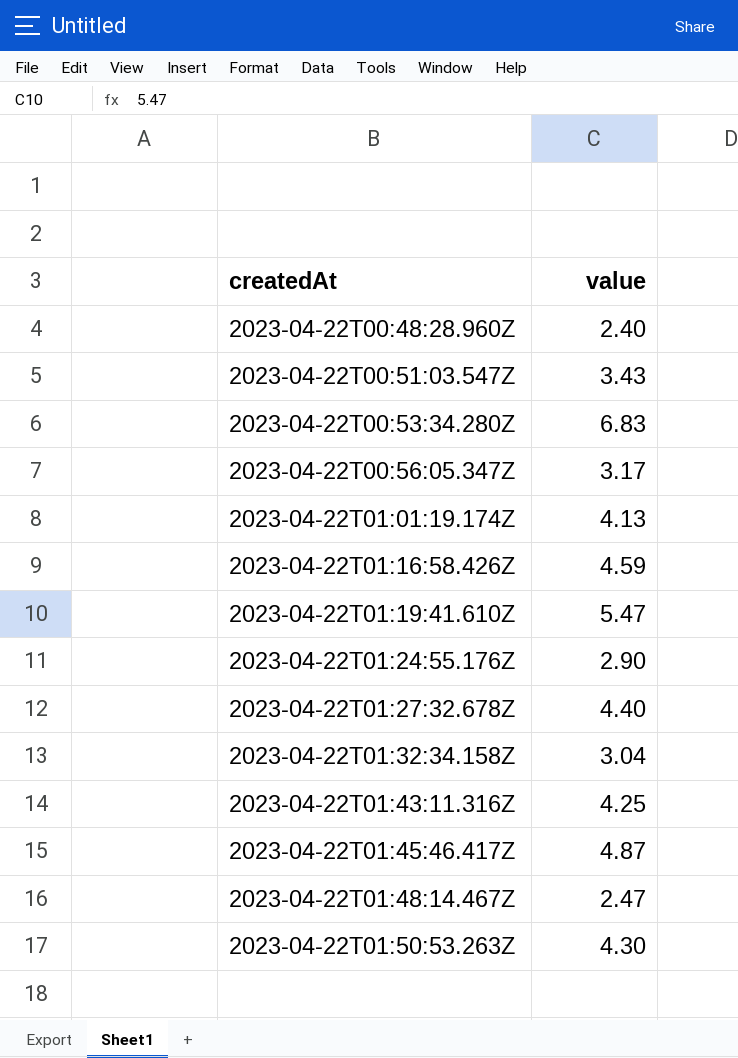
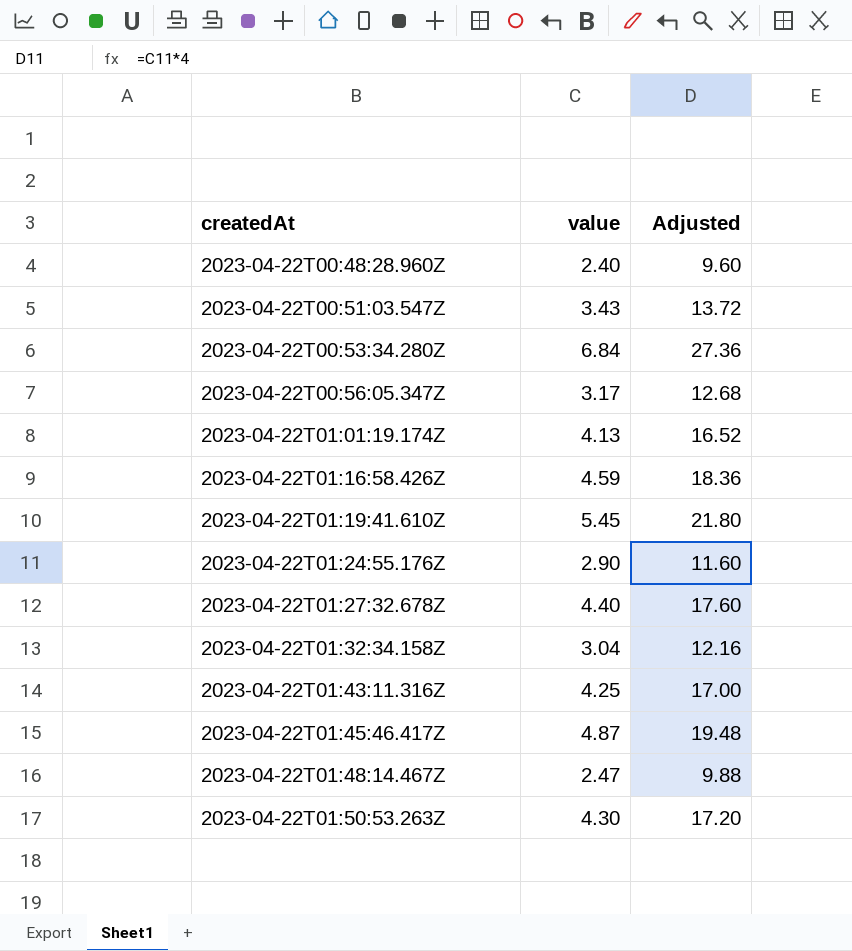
column Adjusted | formula: none -> [value] * 4
2023-04-22T00:53:34.280Z | value: 6.83 -> 6.84
2023-04-22T01:19:41.610Z | value: 5.47 -> 5.45

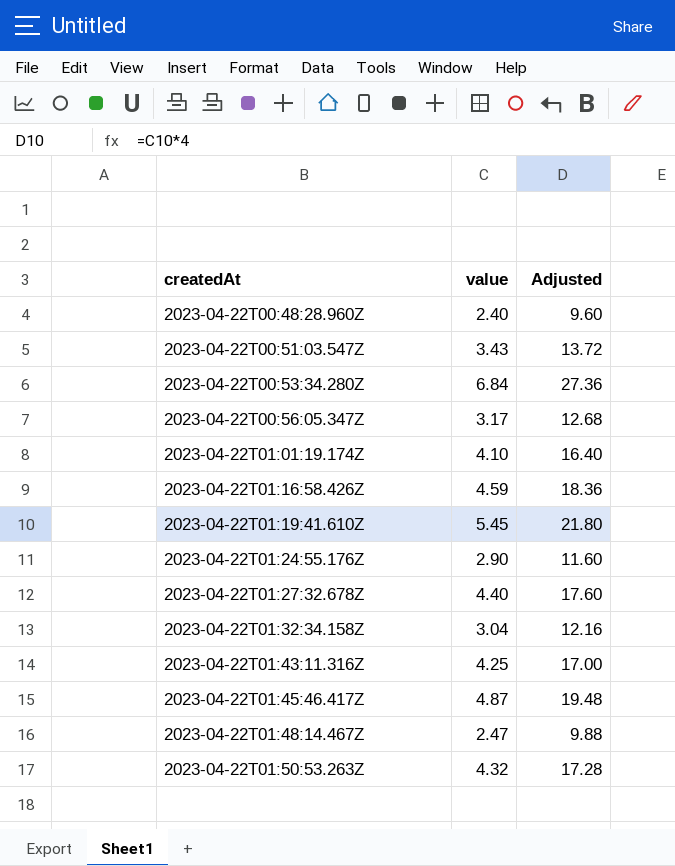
2023-04-22T01:01:19.174Z | value: 4.13 -> 4.10
2023-04-22T01:01:19.174Z | Adjusted: 16.52 -> 16.40
2023-04-22T01:50:53.263Z | value: 4.30 -> 4.32
2023-04-22T01:50:53.263Z | Adjusted: 17.20 -> 17.28

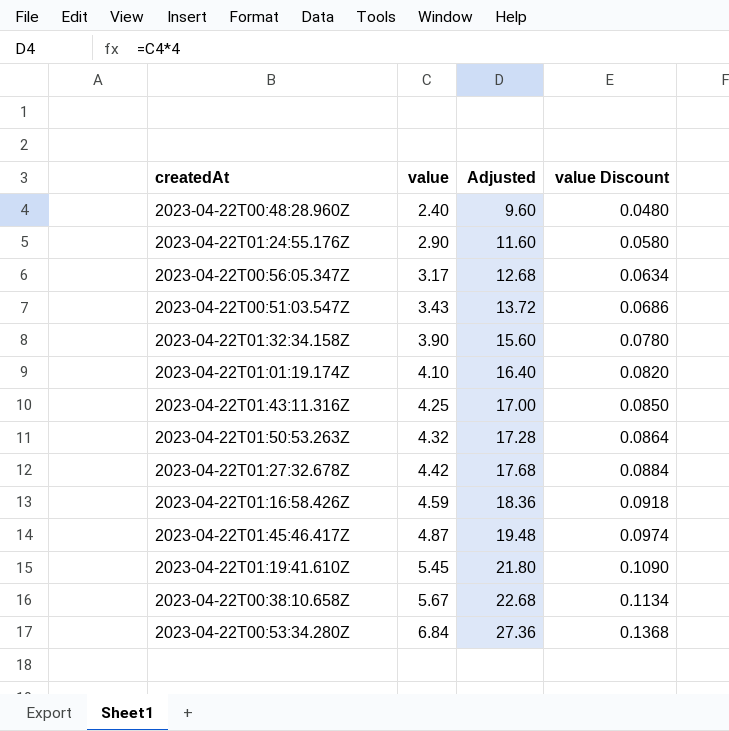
row order: createdAt ascending -> value ascending
column value Discount | formula: none -> [value] * 0.02
row 2023-04-22T01:48:14.467Z: 2.47 | 9.88 -> none
2023-04-22T01:32:34.158Z | value: 3.04 -> 3.90
2023-04-22T01:32:34.158Z | Adjusted: 12.16 -> 15.60
2023-04-22T01:27:32.678Z | value: 4.40 -> 4.42
2023-04-22T01:27:32.678Z | Adjusted: 17.60 -> 17.68
row 2023-04-22T00:38:10.658Z: none -> 5.67 | 22.68 | 0.1134

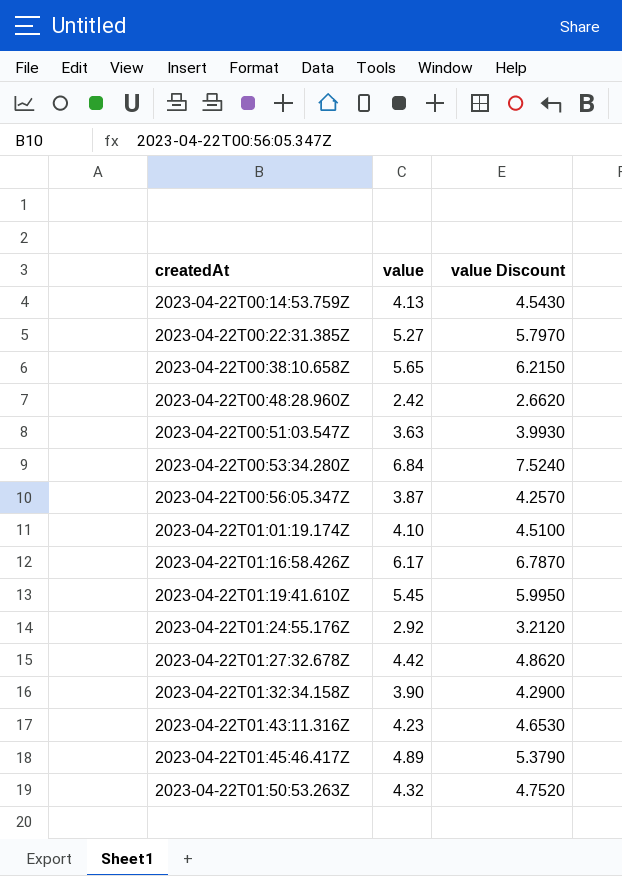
row order: value ascending -> createdAt ascending
column Adjusted | formula: [value] * 4 -> none
column value Discount | formula: [value] * 0.02 -> [value] * 1.1
row 2023-04-22T00:14:53.759Z: none -> 4.13 | 4.5430
row 2023-04-22T00:22:31.385Z: none -> 5.27 | 5.7970
2023-04-22T00:38:10.658Z | value: 5.67 -> 5.65
2023-04-22T00:48:28.960Z | value: 2.40 -> 2.42
2023-04-22T00:51:03.547Z | value: 3.43 -> 3.63
2023-04-22T00:56:05.347Z | value: 3.17 -> 3.87
2023-04-22T01:16:58.426Z | value: 4.59 -> 6.17
2023-04-22T01:24:55.176Z | value: 2.90 -> 2.92
2023-04-22T01:43:11.316Z | value: 4.25 -> 4.23
2023-04-22T01:45:46.417Z | value: 4.87 -> 4.89

